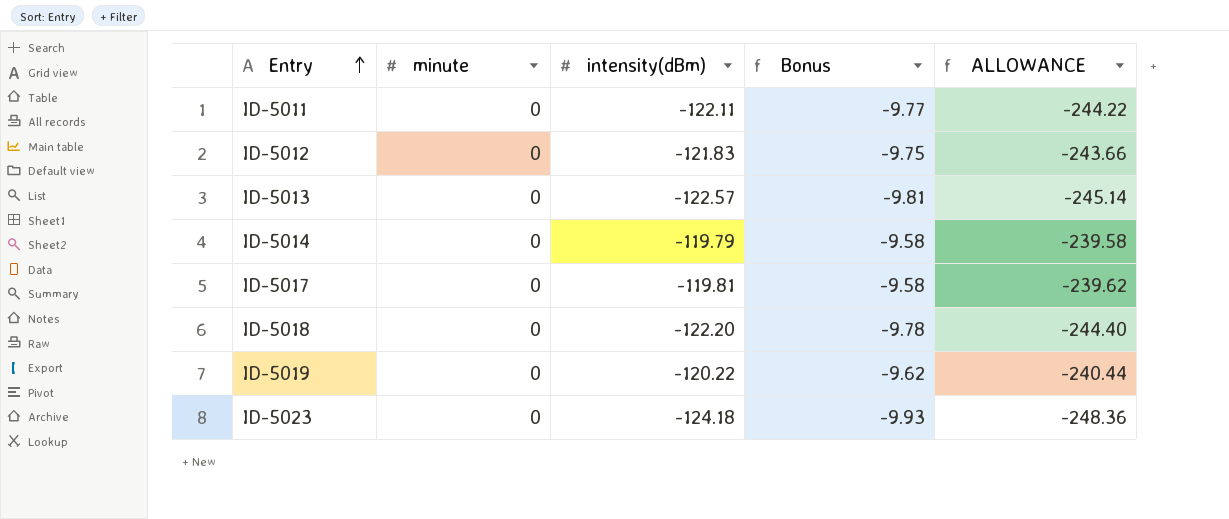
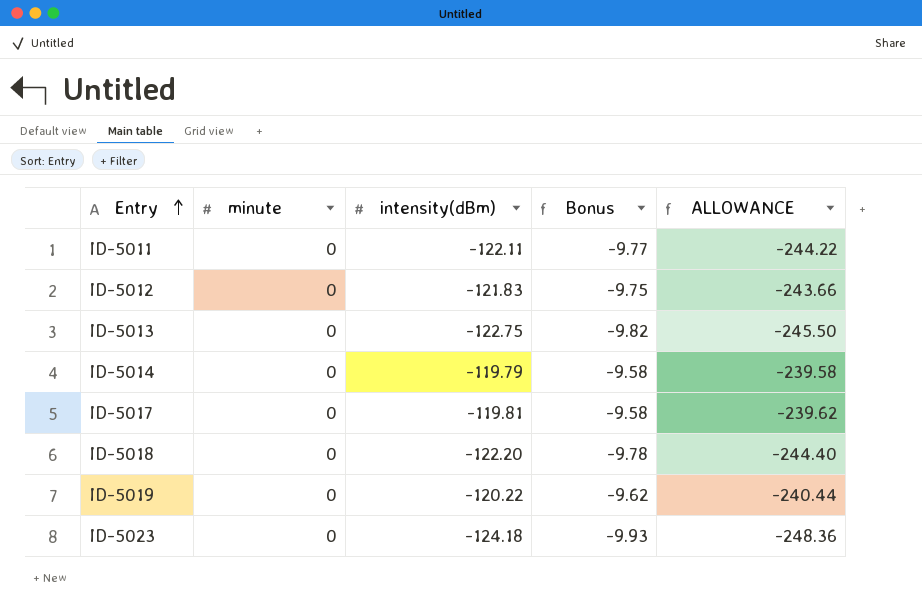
ID-5013 | intensity(dBm): -122.57 -> -122.75
ID-5013 | Bonus: -9.81 -> -9.82
ID-5013 | ALLOWANCE: -245.14 -> -245.50

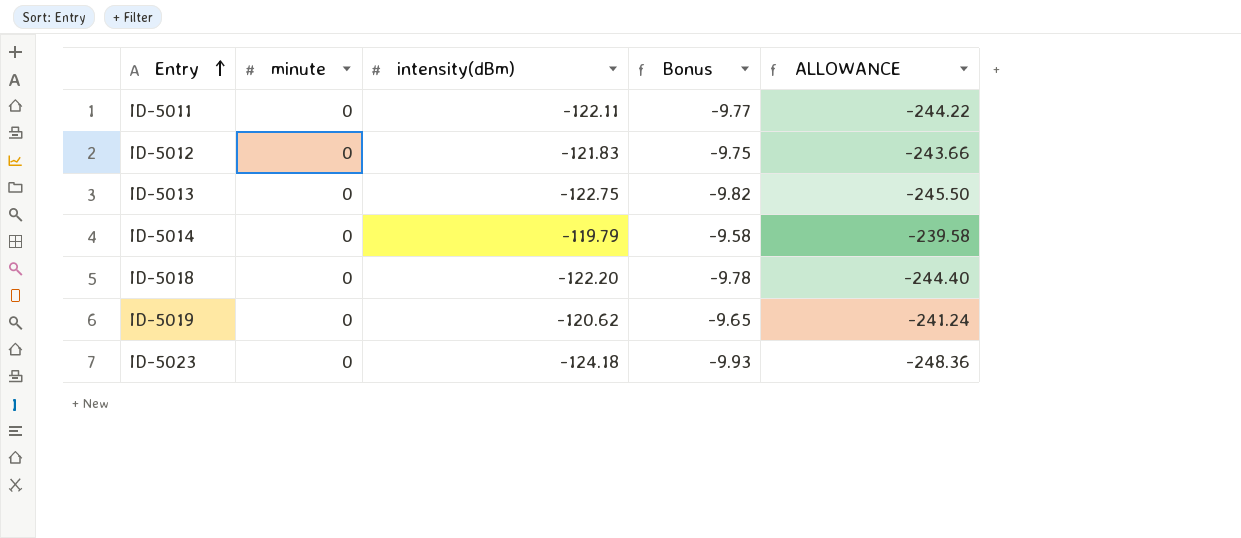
row ID-5017: 0 | -119.81 | -9.58 | -239.62 -> none
ID-5019 | intensity(dBm): -120.22 -> -120.62
ID-5019 | Bonus: -9.62 -> -9.65
ID-5019 | ALLOWANCE: -240.44 -> -241.24

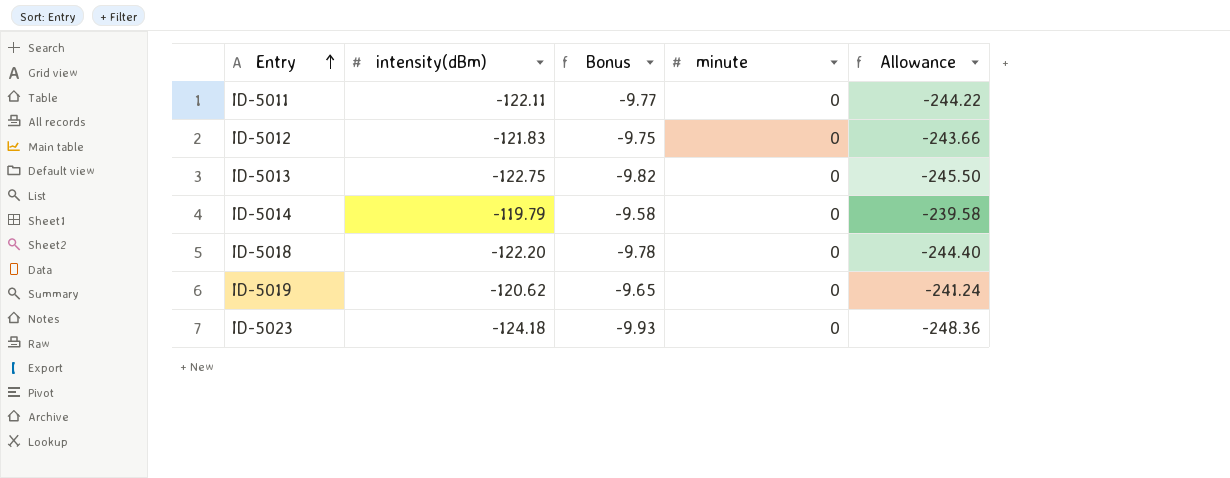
column minute | position: 2 -> 4
column name: ALLOWANCE -> Allowance

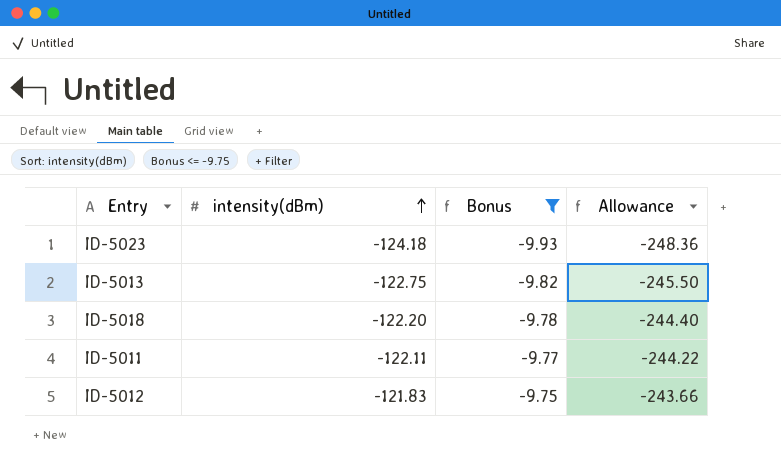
filter: none -> Bonus <= -9.75
row order: Entry ascending -> intensity(dBm) ascending
column minute | position: 4 -> none

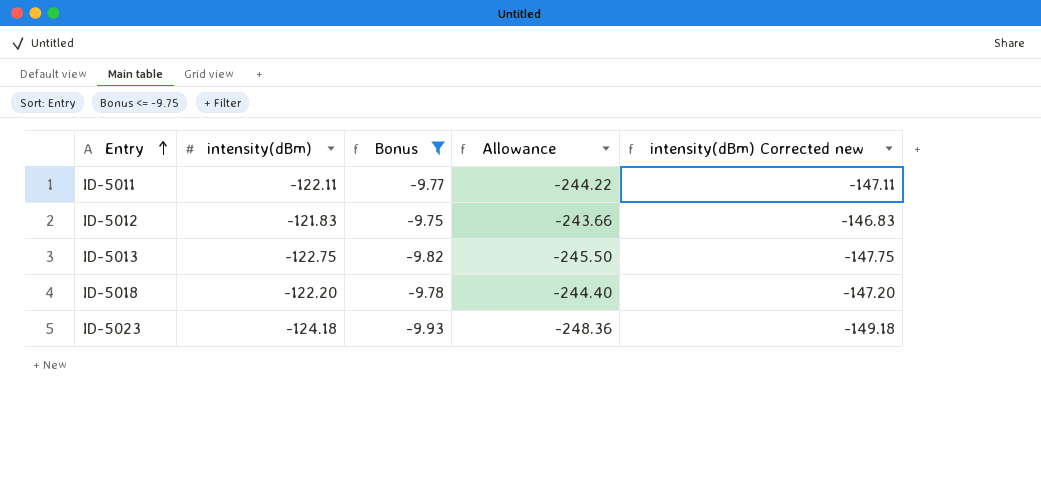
row order: intensity(dBm) ascending -> Entry ascending
column intensity(dBm) Corrected new | formula: none -> [intensity(dBm)] - 25

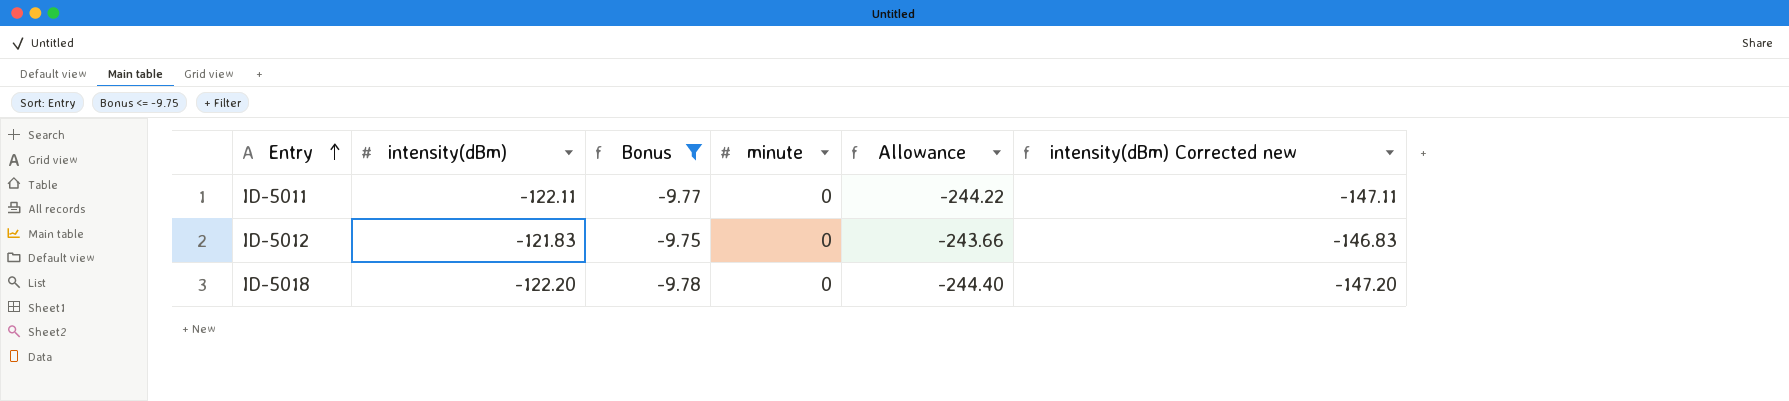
column minute | position: none -> 4
row ID-5013: -122.75 | -9.82 | -245.50 | -147.75 -> none
row ID-5023: -124.18 | -9.93 | -248.36 | -149.18 -> none

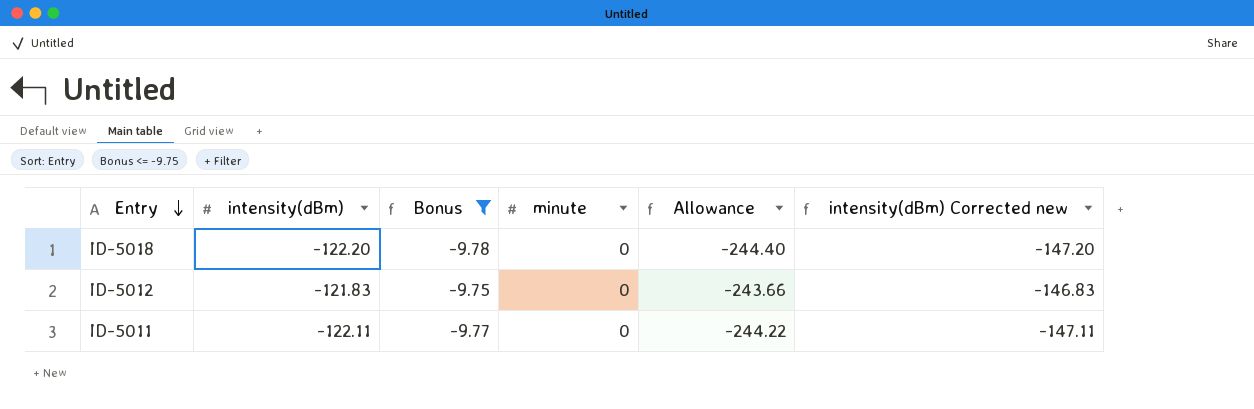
row order: Entry ascending -> Entry descending

